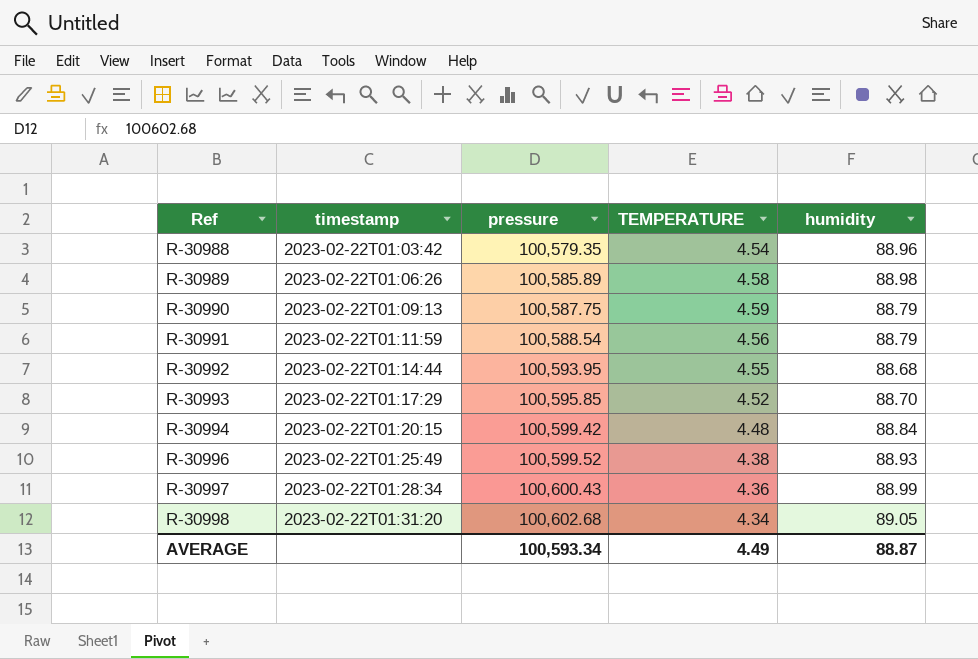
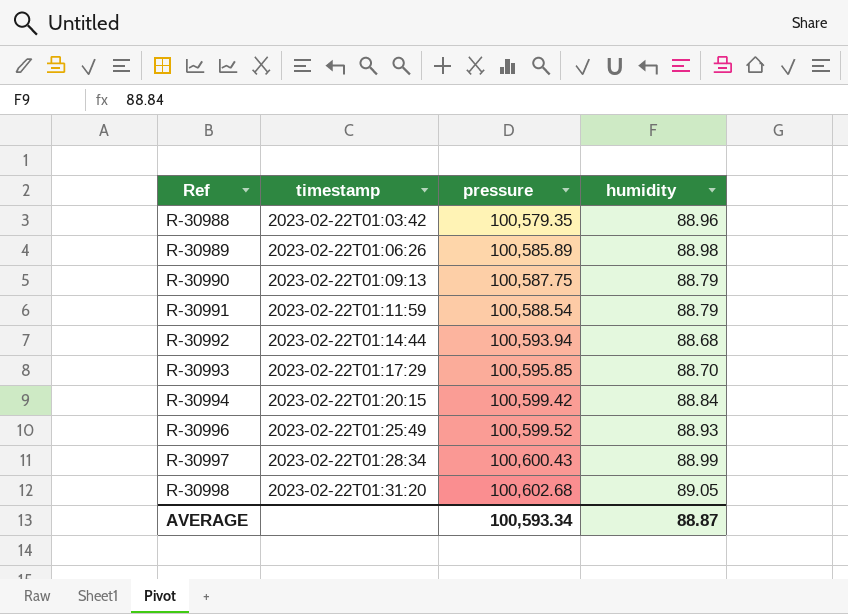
column TEMPERATURE | position: 4 -> none
R-30992 | pressure: 100,593.95 -> 100,593.94

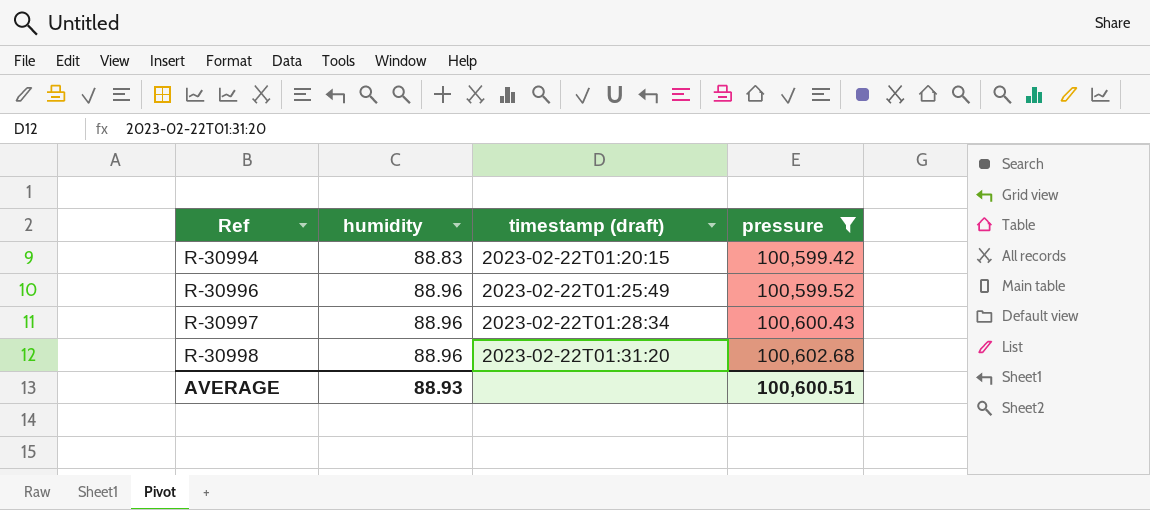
filter: none -> pressure >= 100,599.42
column humidity | position: 4 -> 2
column name: timestamp -> timestamp (draft)
R-30994 | humidity: 88.84 -> 88.83
R-30996 | humidity: 88.93 -> 88.96
R-30997 | humidity: 88.99 -> 88.96
R-30998 | humidity: 89.05 -> 88.96
AVERAGE | humidity: 88.87 -> 88.93
AVERAGE | pressure: 100,593.34 -> 100,600.51

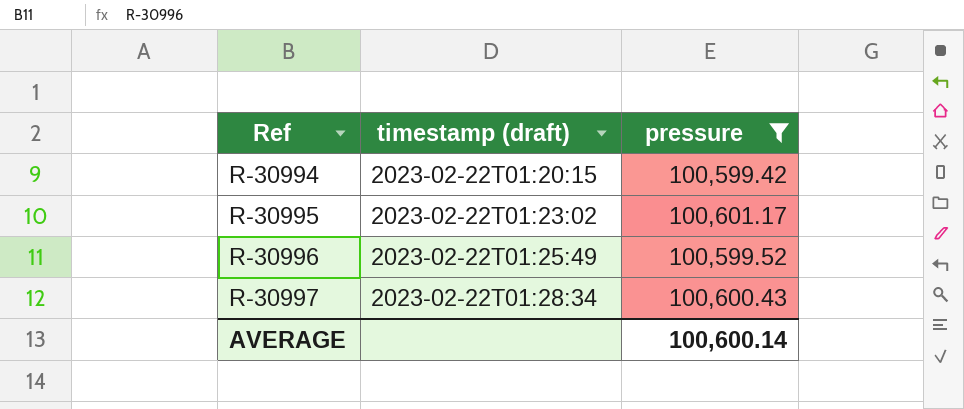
column humidity | position: 2 -> none
row R-30998: 88.96 | 2023-02-22T01:31:20 | 100,602.68 -> none
row R-30995: none -> 2023-02-22T01:23:02 | 100,601.17
AVERAGE | pressure: 100,600.51 -> 100,600.14

